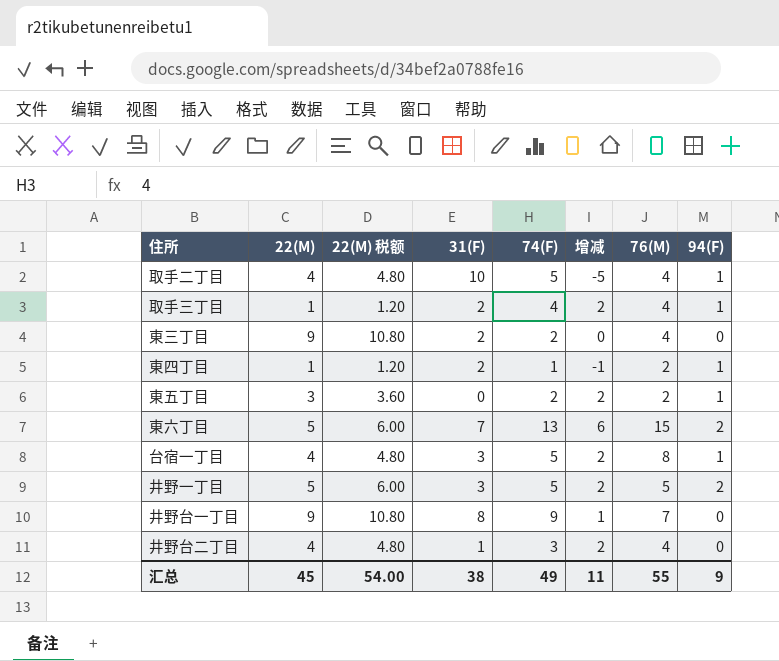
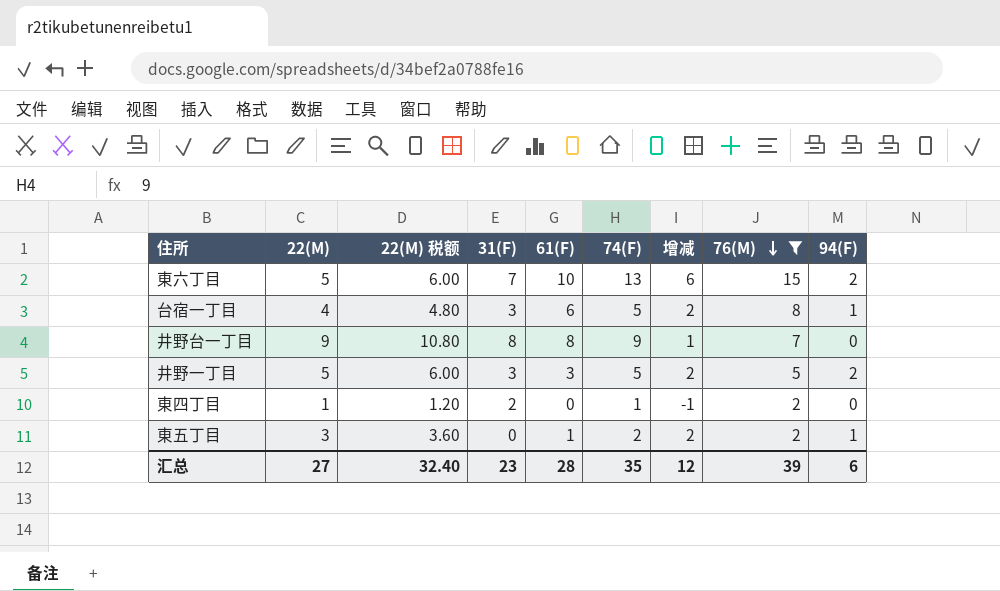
filter: none -> 76(M) != 4
row order: none -> 76(M) descending
column 61(F) | position: none -> 5
東四丁目 | 94(F): 1 -> 0
汇总 | 22(M): 45 -> 27
汇总 | 22(M) 税额: 54.00 -> 32.40
汇总 | 31(F): 38 -> 23
汇总 | 74(F): 49 -> 35
汇总 | 增减: 11 -> 12
汇总 | 76(M): 55 -> 39
汇总 | 94(F): 9 -> 6

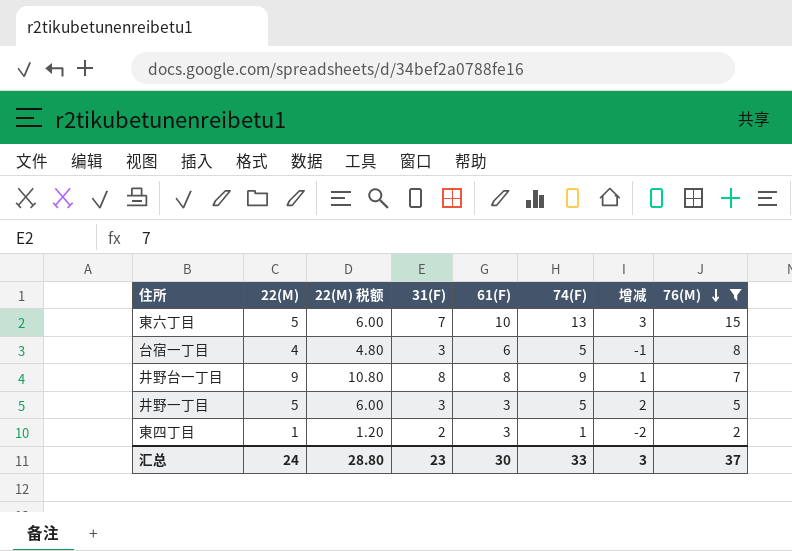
column 94(F) | position: 9 -> none
column 增减 | formula: [74(F)] - [31(F)] -> [74(F)] - [61(F)]
row 東五丁目: 3 | 3.60 | 0 | 1 | 2 | 2 | 2 | 1 -> none
東四丁目 | 61(F): 0 -> 3
汇总 | 22(M): 27 -> 24
汇总 | 22(M) 税额: 32.40 -> 28.80
汇总 | 61(F): 28 -> 30
汇总 | 74(F): 35 -> 33
汇总 | 增减: 12 -> 3
汇总 | 76(M): 39 -> 37

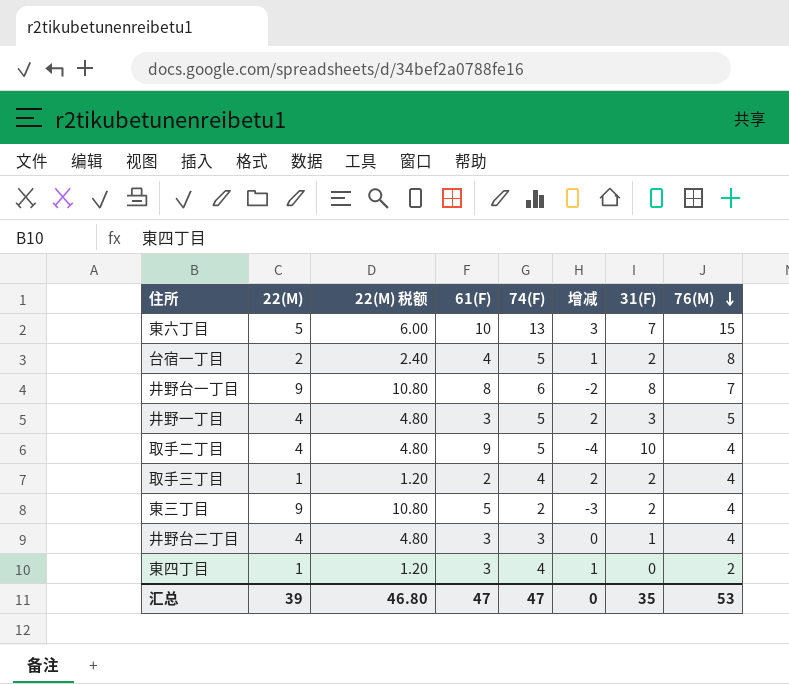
filter: 76(M) != 4 -> none
column 31(F) | position: 4 -> 7
台宿一丁目 | 22(M): 4 -> 2
台宿一丁目 | 22(M) 税额: 4.80 -> 2.40
台宿一丁目 | 61(F): 6 -> 4
台宿一丁目 | 增减: -1 -> 1
台宿一丁目 | 31(F): 3 -> 2
井野台一丁目 | 74(F): 9 -> 6
井野台一丁目 | 增减: 1 -> -2
井野一丁目 | 22(M): 5 -> 4
井野一丁目 | 22(M) 税额: 6.00 -> 4.80
東四丁目 | 74(F): 1 -> 4
東四丁目 | 增减: -2 -> 1
東四丁目 | 31(F): 2 -> 0
汇总 | 22(M): 24 -> 39
汇总 | 22(M) 税额: 28.80 -> 46.80
汇总 | 61(F): 30 -> 47
汇总 | 74(F): 33 -> 47
汇总 | 增减: 3 -> 0
汇总 | 31(F): 23 -> 35
汇总 | 76(M): 37 -> 53

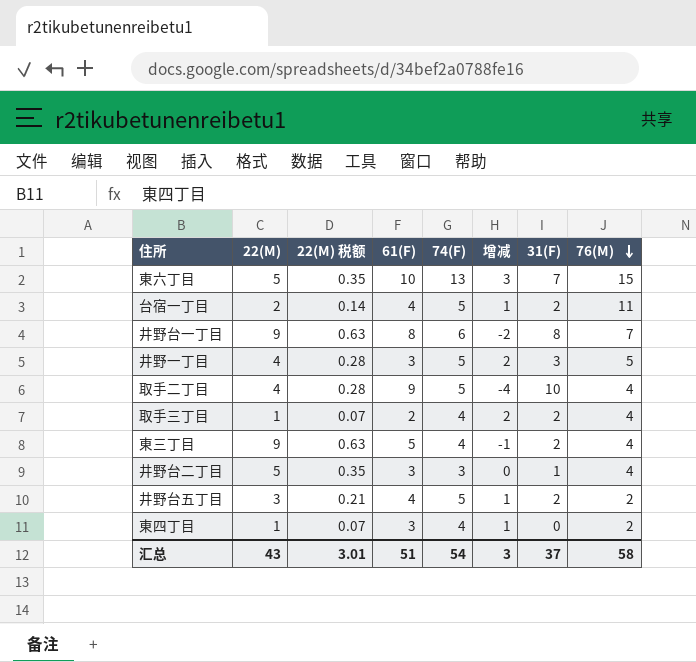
column 22(M) 税额 | formula: [22(M)] * 1.2 -> [22(M)] * 0.07
台宿一丁目 | 76(M): 8 -> 11
東三丁目 | 74(F): 2 -> 4
東三丁目 | 增减: -3 -> -1
井野台二丁目 | 22(M): 4 -> 5
row 井野台五丁目: none -> 3 | 0.21 | 4 | 5 | 1 | 2 | 2
汇总 | 22(M): 39 -> 43
汇总 | 22(M) 税额: 46.80 -> 3.01
汇总 | 61(F): 47 -> 51
汇总 | 74(F): 47 -> 54
汇总 | 增减: 0 -> 3
汇总 | 31(F): 35 -> 37
汇总 | 76(M): 53 -> 58

